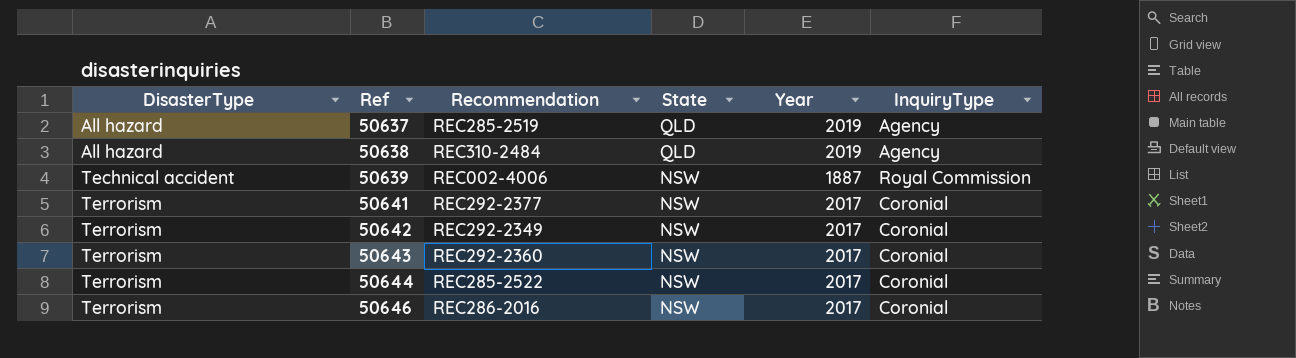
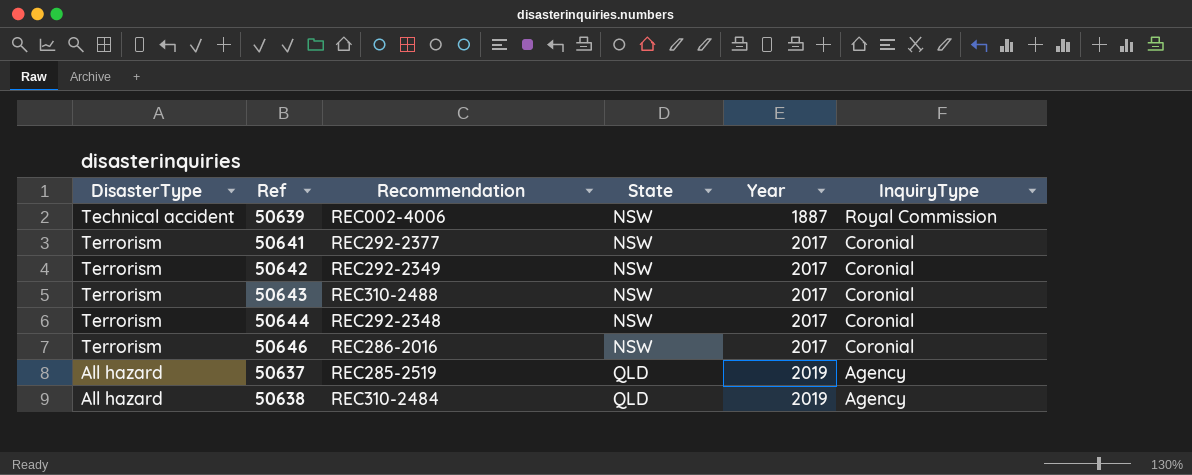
row order: DisasterType ascending -> State ascending
50643 | Recommendation: REC292-2360 -> REC310-2488
50644 | Recommendation: REC285-2522 -> REC292-2348

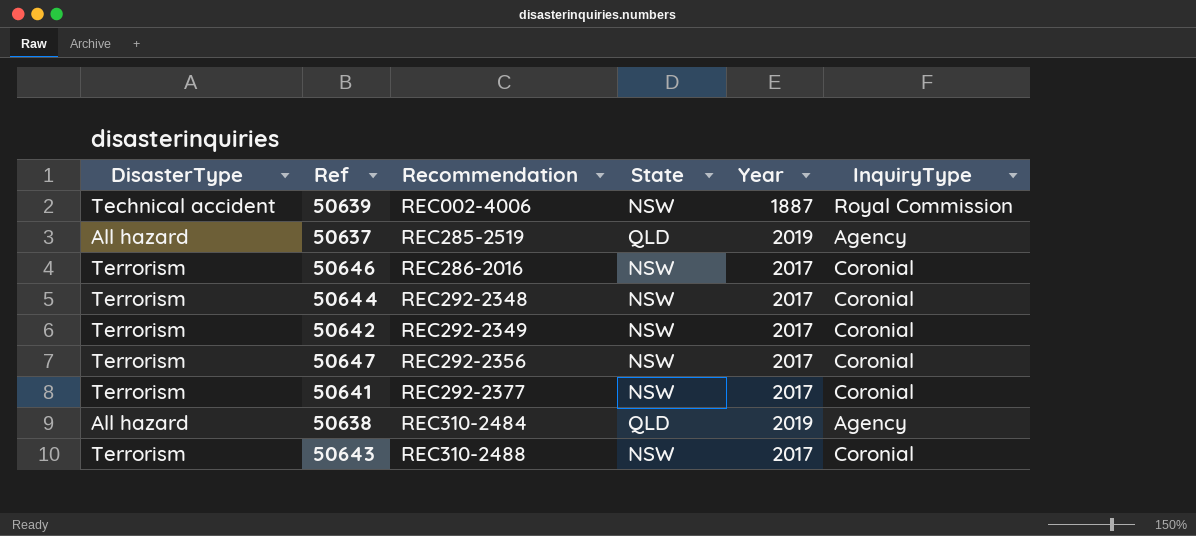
row order: State ascending -> Recommendation ascending
row 50647: none -> Terrorism | REC292-2356 | NSW | 2017 | Coronial

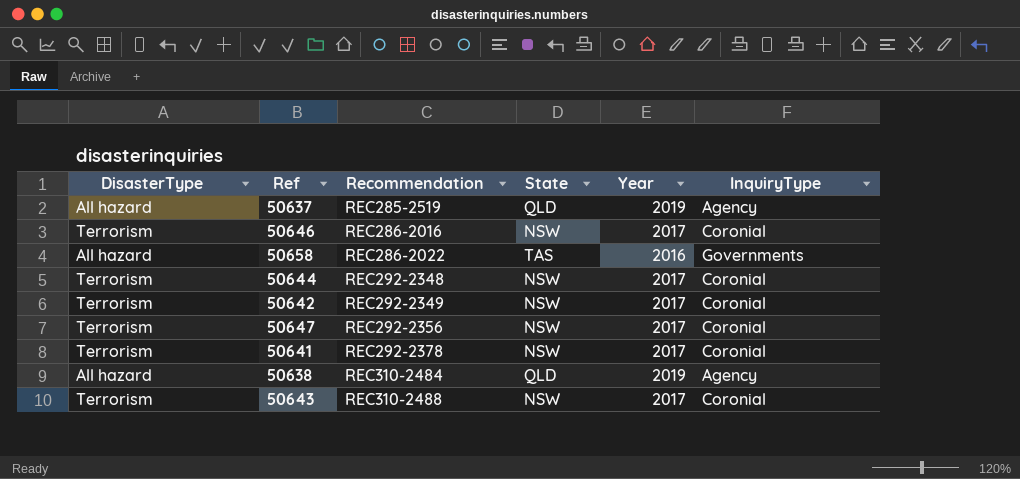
row 50639: Technical accident | REC002-4006 | NSW | 1887 | Royal Commission -> none
row 50658: none -> All hazard | REC286-2022 | TAS | 2016 | Governments
50641 | Recommendation: REC292-2377 -> REC292-2378

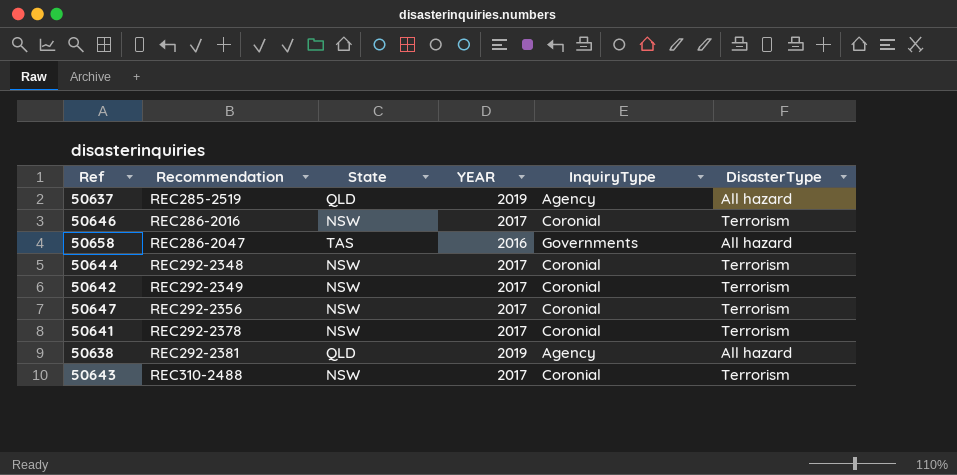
column name: Year -> YEAR
column DisasterType | position: 1 -> 6
50658 | Recommendation: REC286-2022 -> REC286-2047
50638 | Recommendation: REC310-2484 -> REC292-2381

